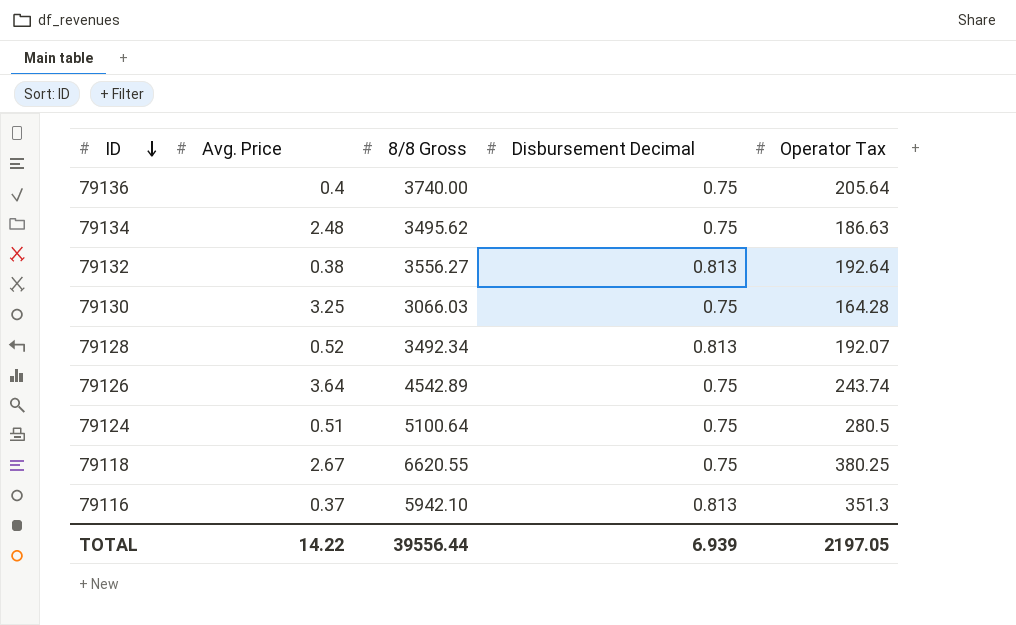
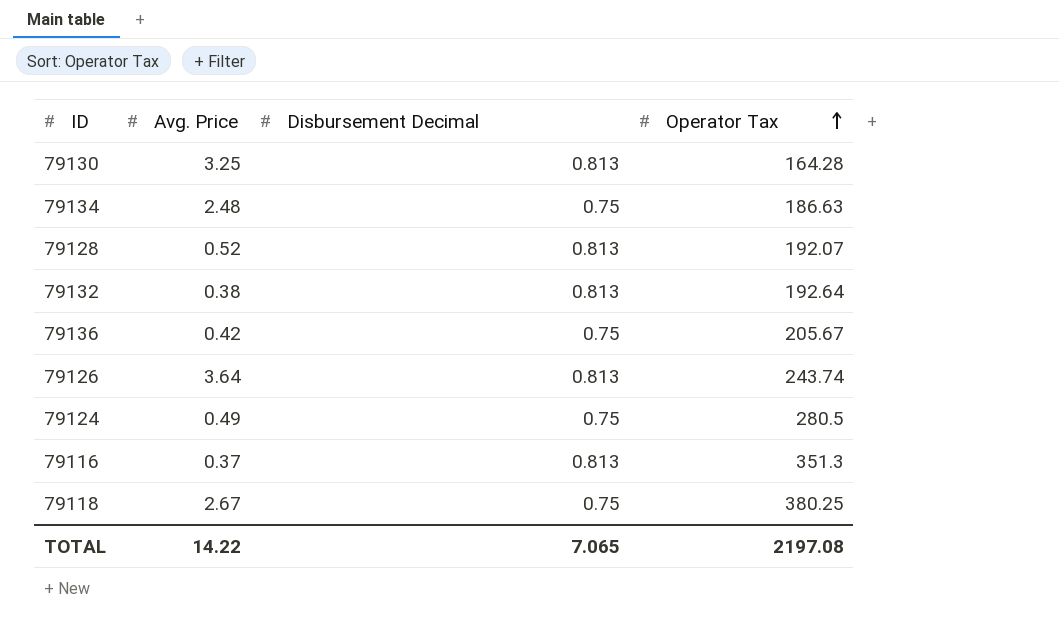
row order: ID descending -> Operator Tax ascending
column 8/8 Gross | position: 3 -> none
79130 | Disbursement Decimal: 0.75 -> 0.813
79136 | Avg. Price: 0.4 -> 0.42
79136 | Operator Tax: 205.64 -> 205.67
79126 | Disbursement Decimal: 0.75 -> 0.813
79124 | Avg. Price: 0.51 -> 0.49
TOTAL | Disbursement Decimal: 6.939 -> 7.065
TOTAL | Operator Tax: 2197.05 -> 2197.08

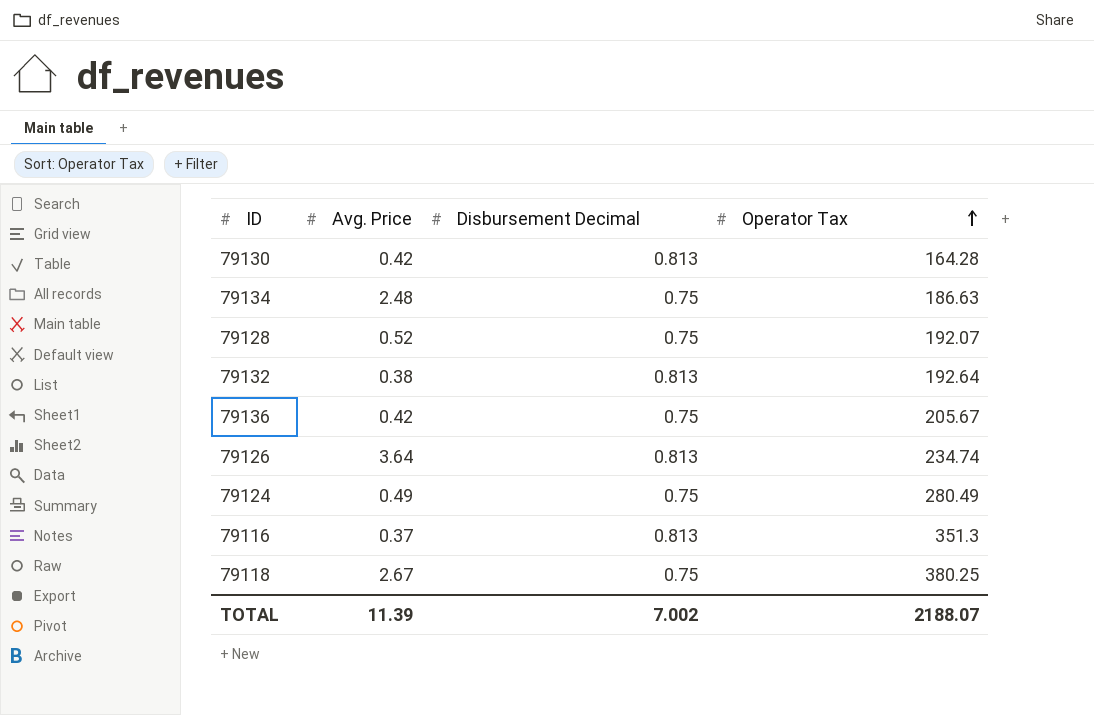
79130 | Avg. Price: 3.25 -> 0.42
79128 | Disbursement Decimal: 0.813 -> 0.75
79126 | Operator Tax: 243.74 -> 234.74
79124 | Operator Tax: 280.5 -> 280.49
TOTAL | Avg. Price: 14.22 -> 11.39
TOTAL | Disbursement Decimal: 7.065 -> 7.002
TOTAL | Operator Tax: 2197.08 -> 2188.07

